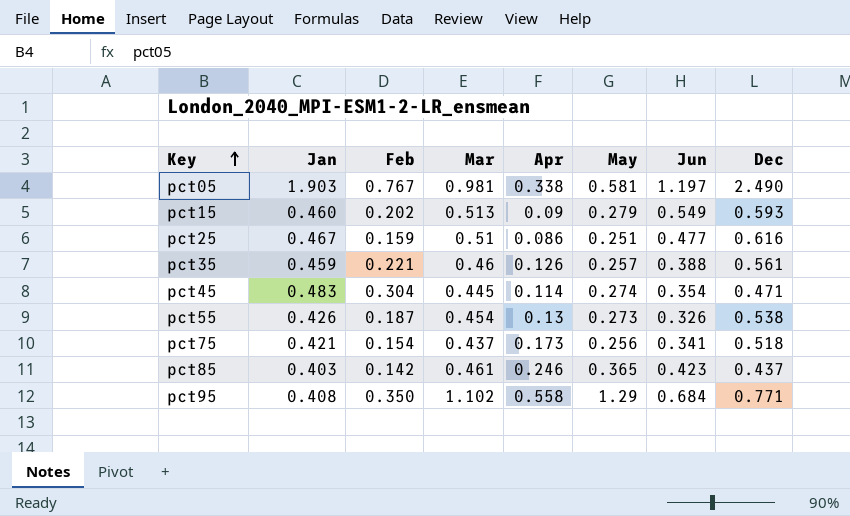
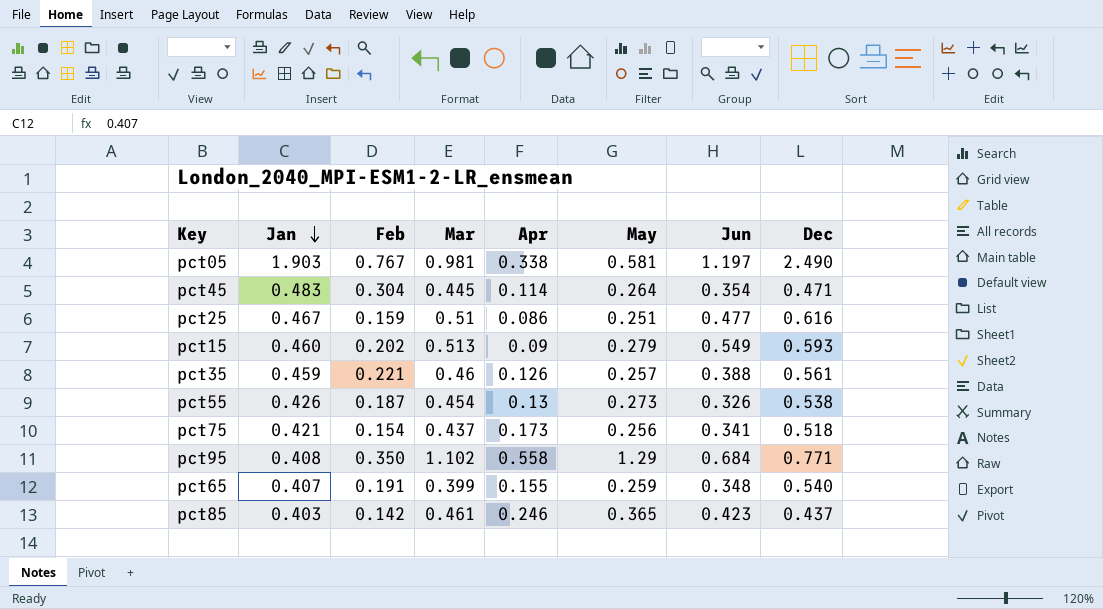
row order: Key ascending -> Jan descending
pct45 | May: 0.274 -> 0.264
row pct65: none -> 0.407 | 0.191 | 0.399 | 0.155 | 0.259 | 0.348 | 0.540

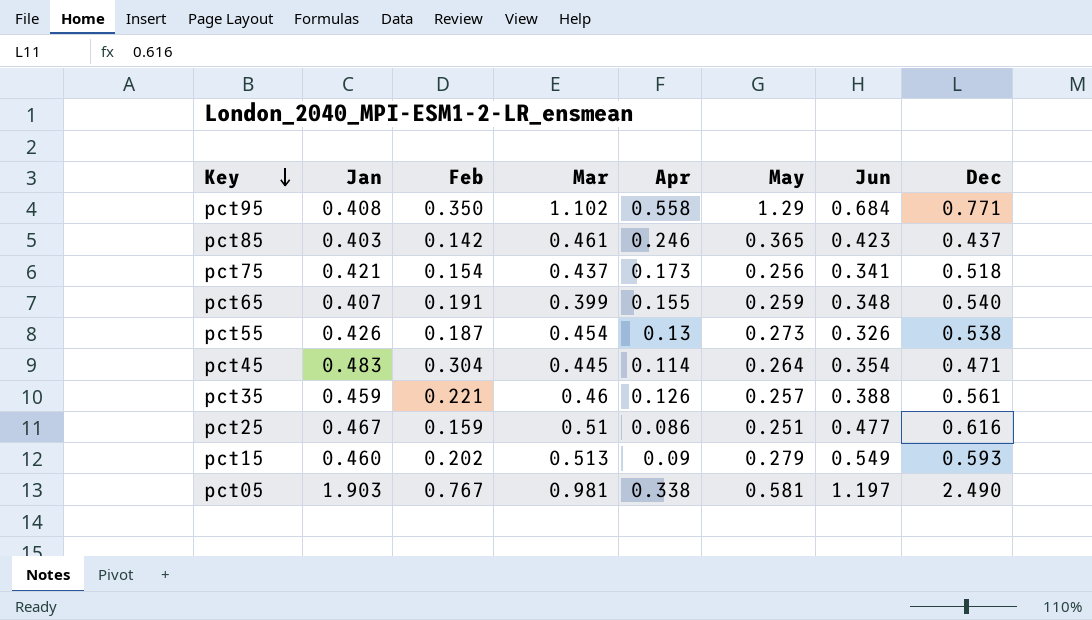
row order: Jan descending -> Key descending

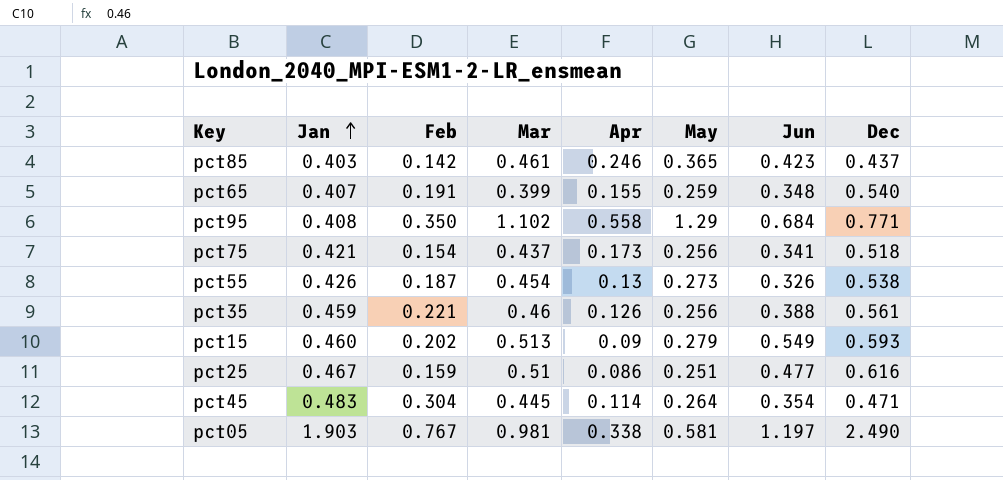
row order: Key descending -> Jan ascending
pct35 | May: 0.257 -> 0.256

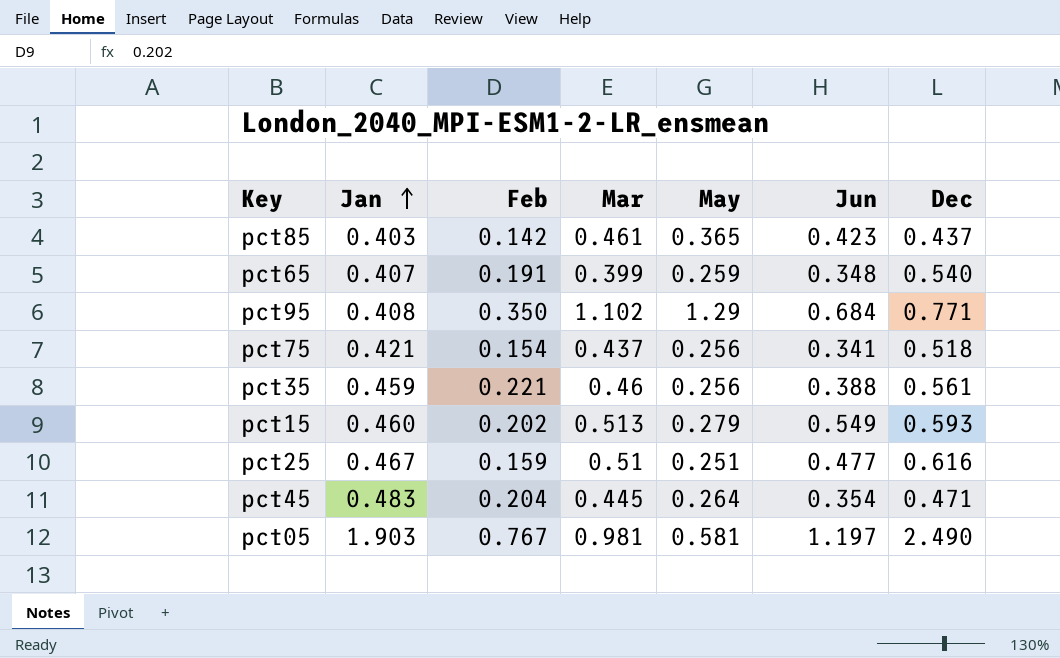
column Apr | position: 5 -> none
row pct55: 0.426 | 0.187 | 0.454 | 0.13 | 0.273 | 0.326 | 0.538 -> none
pct45 | Feb: 0.304 -> 0.204

